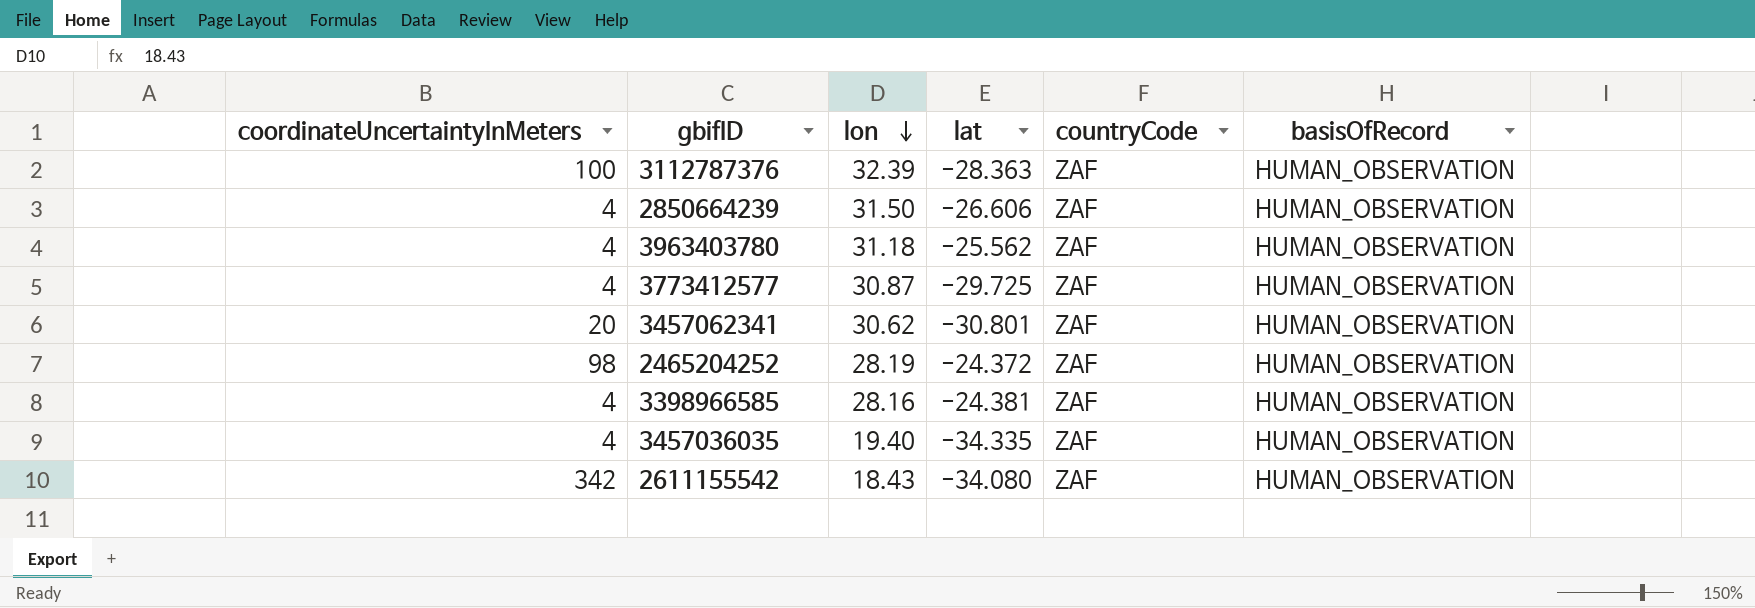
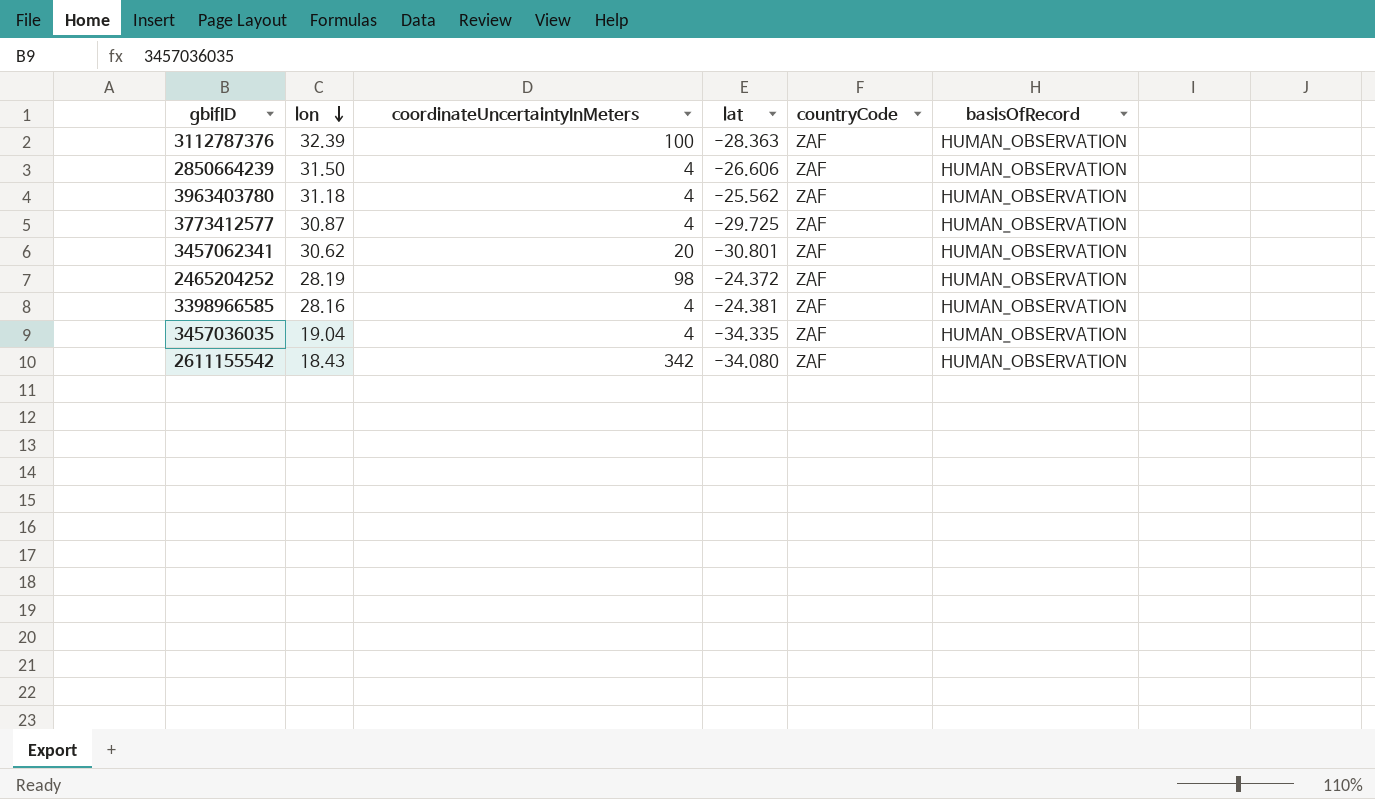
column coordinateUncertaintyInMeters | position: 1 -> 3
3457036035 | lon: 19.40 -> 19.04

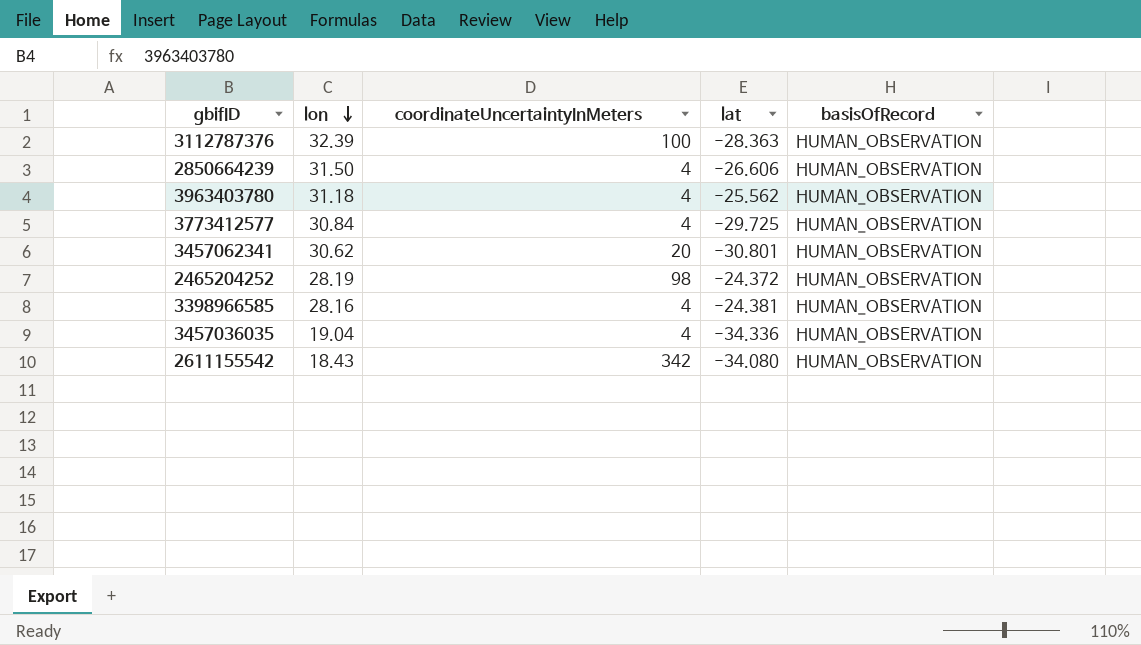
column countryCode | position: 5 -> none
3773412577 | lon: 30.87 -> 30.84
3457036035 | lat: -34.335 -> -34.336

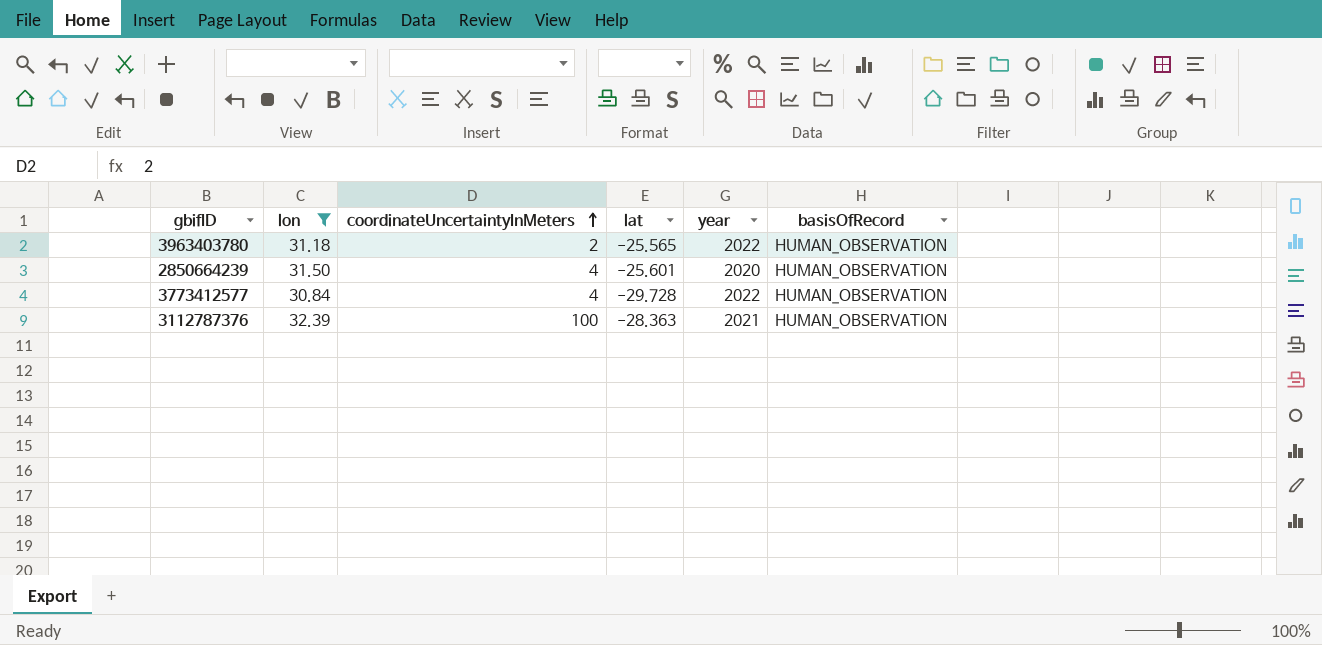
filter: none -> lon >= 30.84
row order: lon descending -> coordinateUncertaintyInMeters ascending
column year | position: none -> 5
3963403780 | coordinateUncertaintyInMeters: 4 -> 2
3963403780 | lat: -25.562 -> -25.565
2850664239 | lat: -26.606 -> -25.601
3773412577 | lat: -29.725 -> -29.728

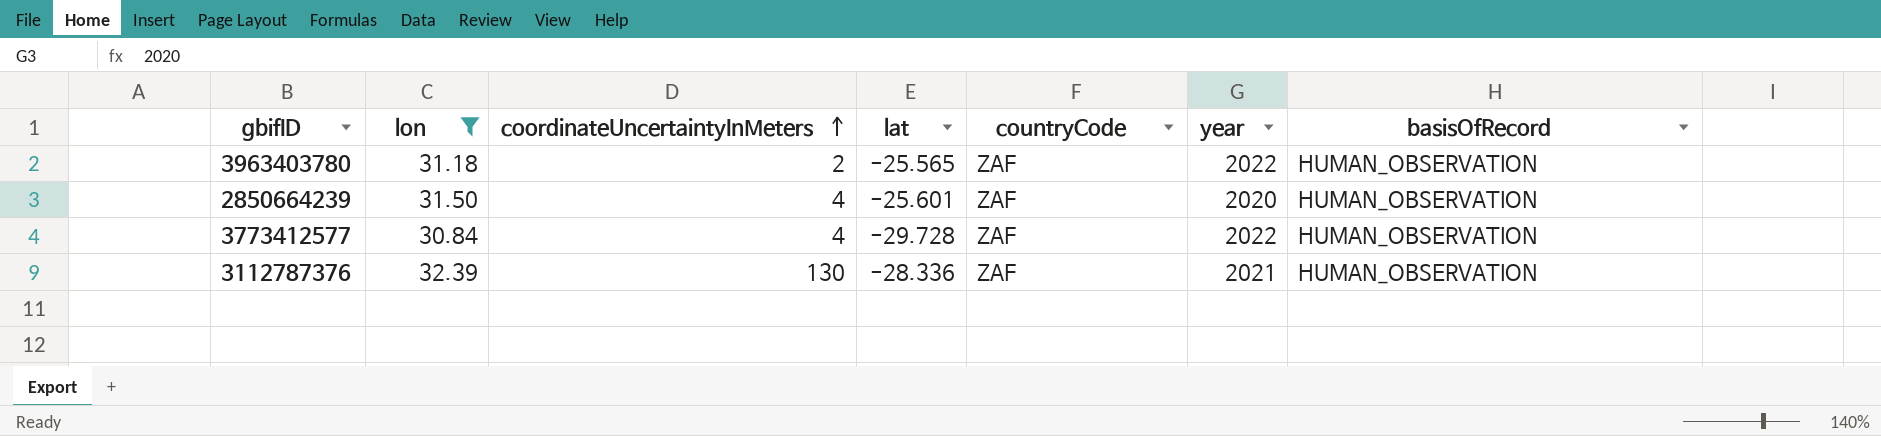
column countryCode | position: none -> 5
3112787376 | coordinateUncertaintyInMeters: 100 -> 130
3112787376 | lat: -28.363 -> -28.336

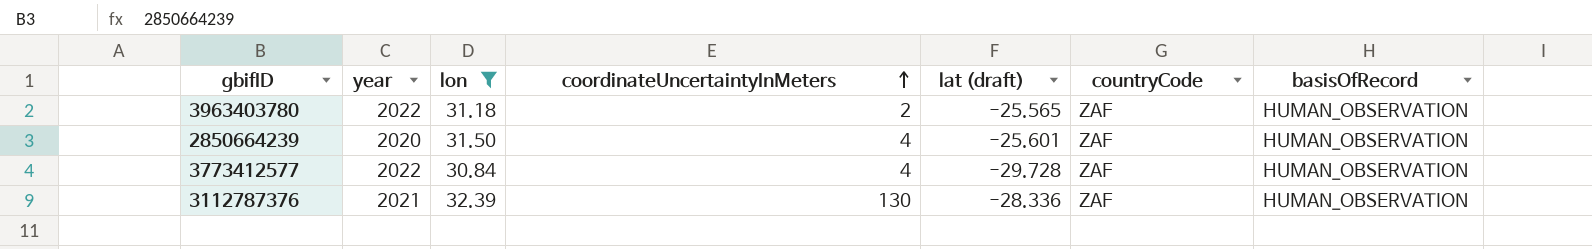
column year | position: 6 -> 2
column name: lat -> lat (draft)

